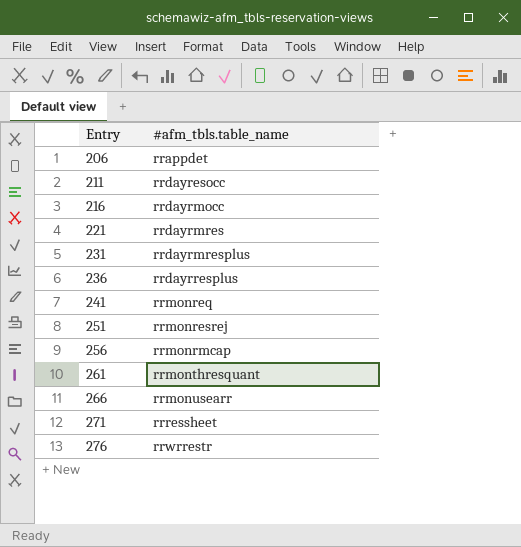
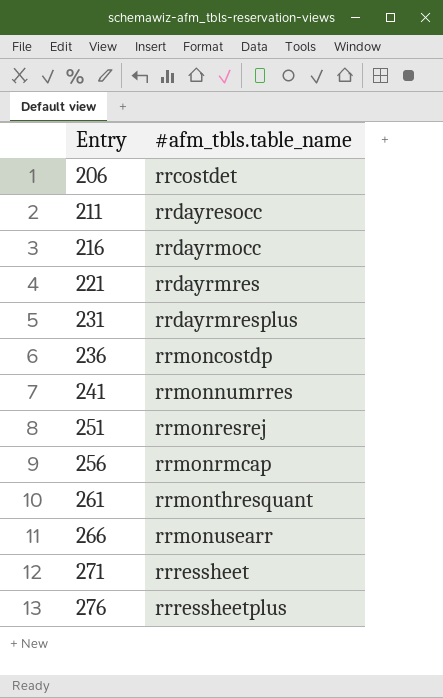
206 | #afm_tbls.table_name: rrappdet -> rrcostdet
236 | #afm_tbls.table_name: rrdayrresplus -> rrmoncostdp
241 | #afm_tbls.table_name: rrmonreq -> rrmonnumrres
276 | #afm_tbls.table_name: rrwrrestr -> rrressheetplus

